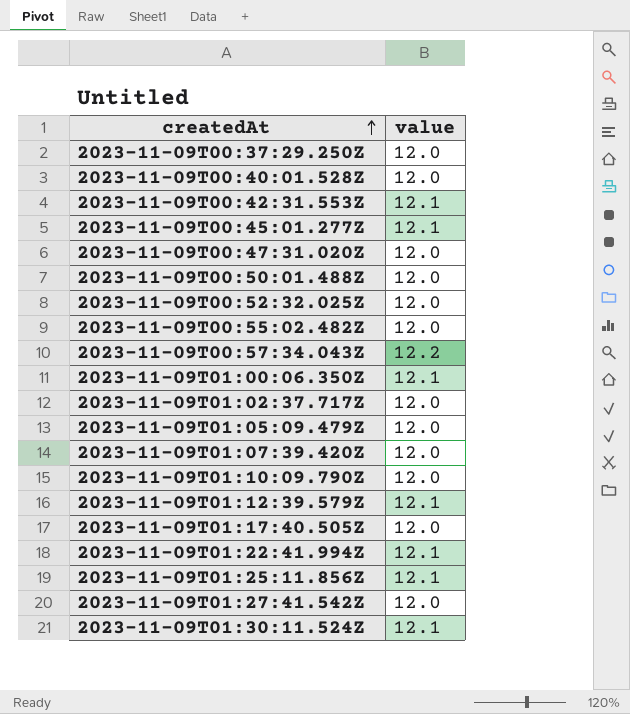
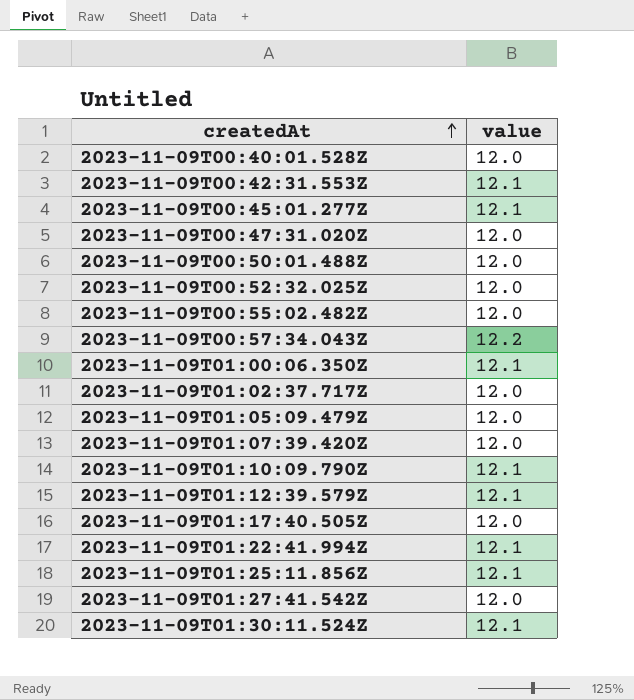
row 2023-11-09T00:37:29.250Z: 12.0 -> none
2023-11-09T01:10:09.790Z | value: 12.0 -> 12.1

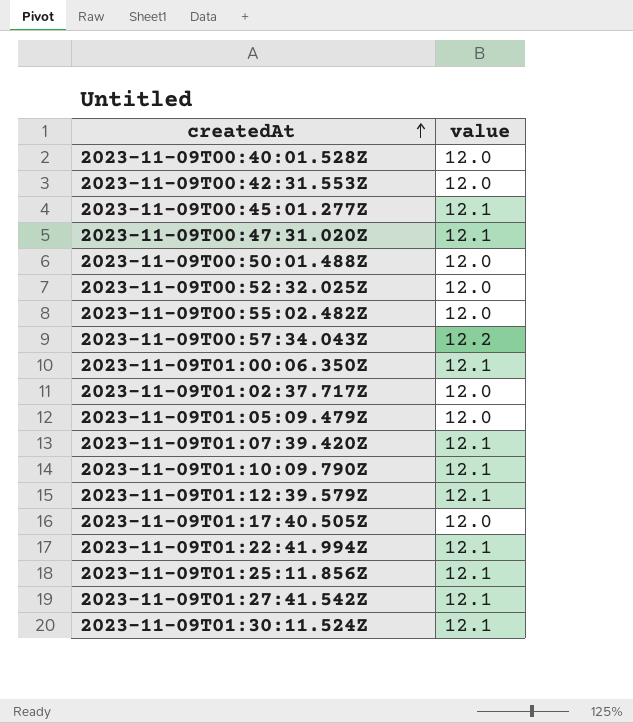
2023-11-09T00:42:31.553Z | value: 12.1 -> 12.0
2023-11-09T00:47:31.020Z | value: 12.0 -> 12.1
2023-11-09T01:07:39.420Z | value: 12.0 -> 12.1
2023-11-09T01:27:41.542Z | value: 12.0 -> 12.1

